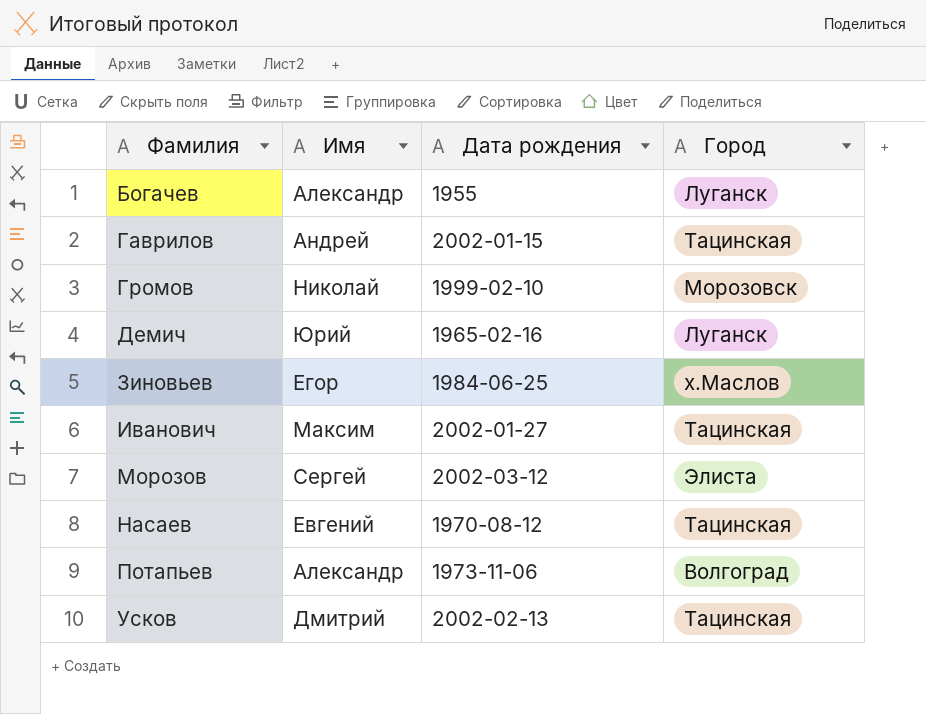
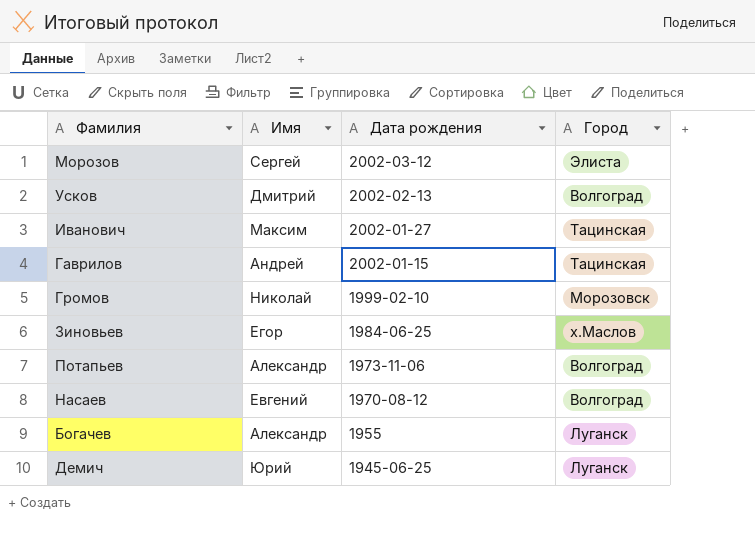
row order: Фамилия ascending -> Дата рождения descending
Усков | Город: Тацинская -> Волгоград
Насаев | Город: Тацинская -> Волгоград
Демич | Дата рождения: 1965-02-16 -> 1945-06-25

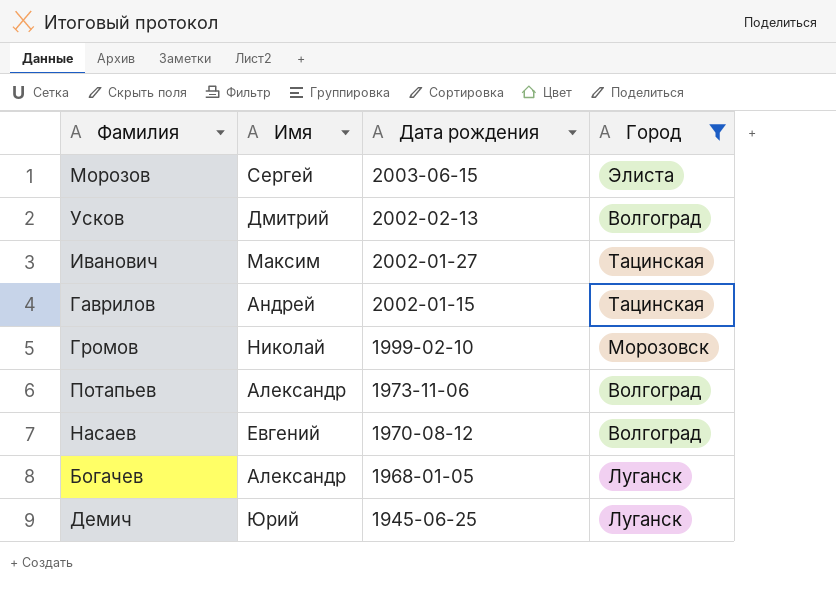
filter: none -> Город != х.Маслов
Морозов | Дата рождения: 2002-03-12 -> 2003-06-15
Богачев | Дата рождения: 1955 -> 1968-01-05

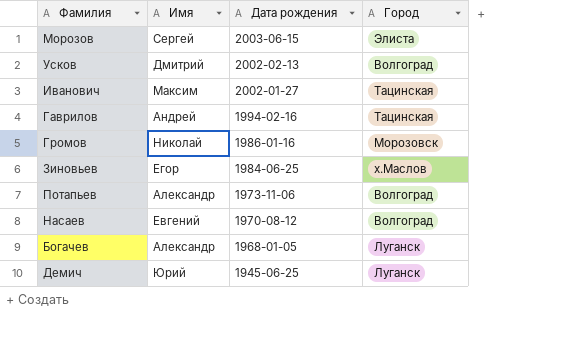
filter: Город != х.Маслов -> none
Гаврилов | Дата рождения: 2002-01-15 -> 1994-02-16
Громов | Дата рождения: 1999-02-10 -> 1986-01-16

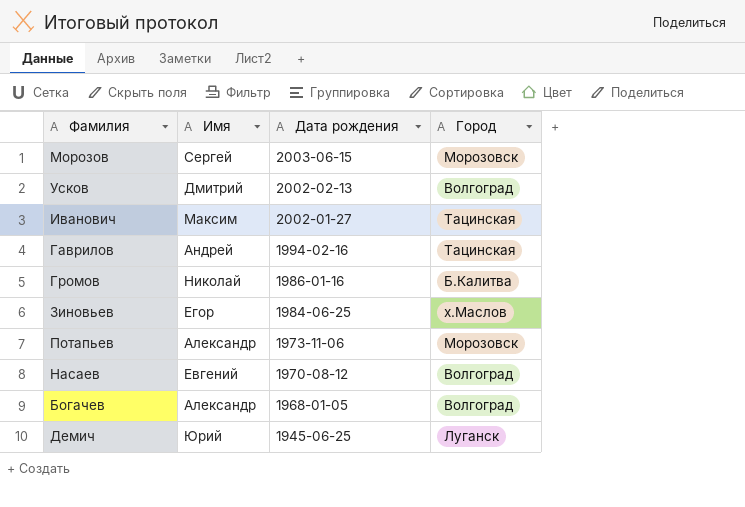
Морозов | Город: Элиста -> Морозовск
Громов | Город: Морозовск -> Б.Калитва
Потапьев | Город: Волгоград -> Морозовск
Богачев | Город: Луганск -> Волгоград

